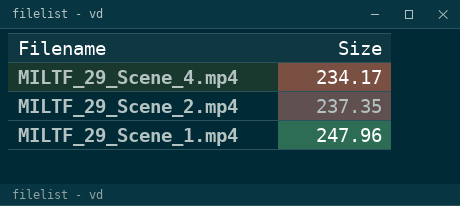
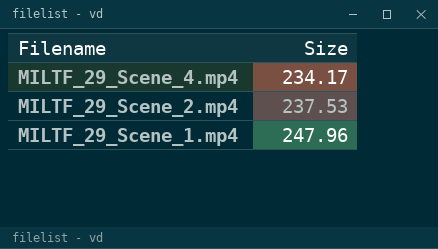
MILTF_29_Scene_2.mp4 | Size: 237.35 -> 237.53

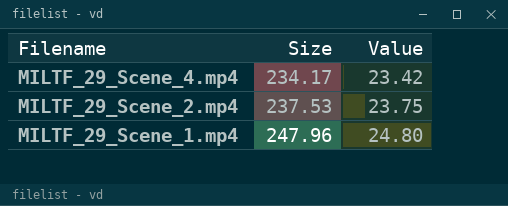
column Value | formula: none -> [Size] * 0.1

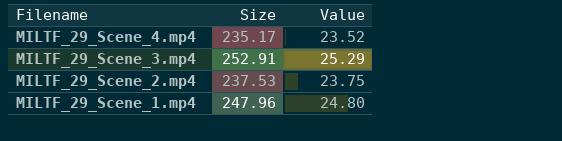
MILTF_29_Scene_4.mp4 | Size: 234.17 -> 235.17
MILTF_29_Scene_4.mp4 | Value: 23.42 -> 23.52
row MILTF_29_Scene_3.mp4: none -> 252.91 | 25.29

